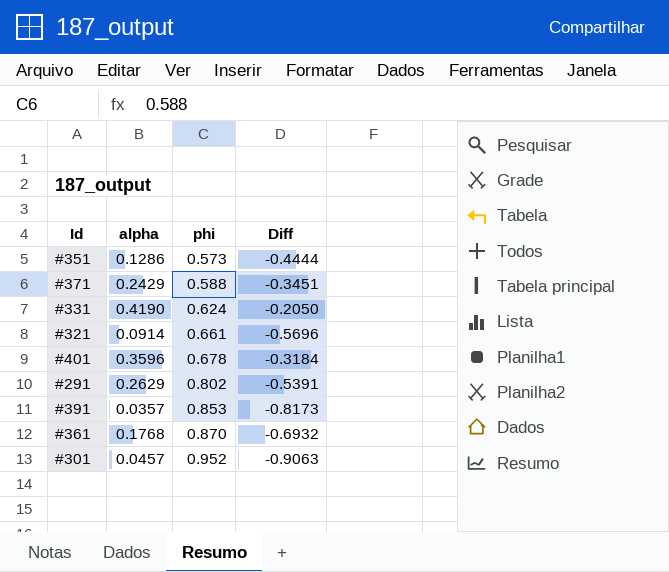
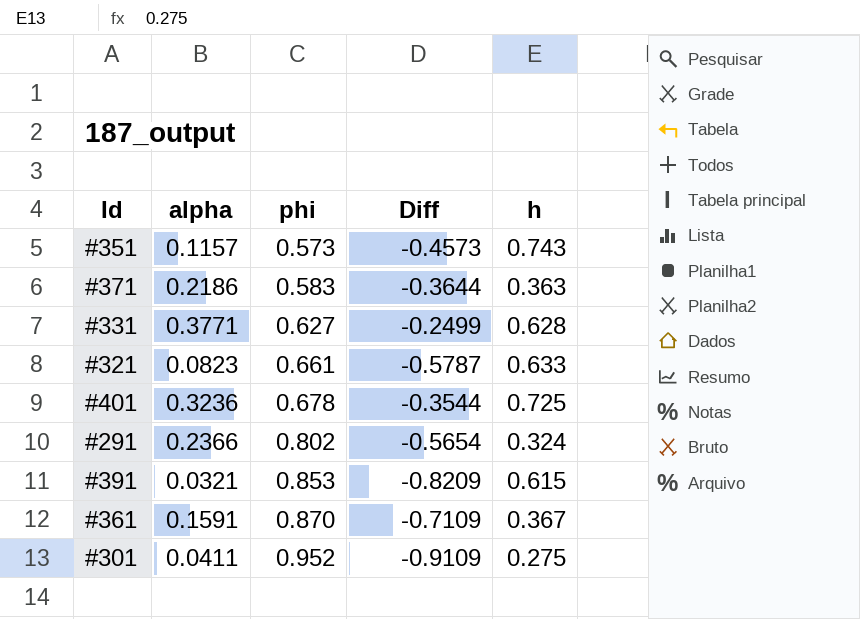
column h | position: none -> 5
#351 | alpha: 0.1286 -> 0.1157
#351 | Diff: -0.4444 -> -0.4573
#371 | alpha: 0.2429 -> 0.2186
#371 | phi: 0.588 -> 0.583
#371 | Diff: -0.3451 -> -0.3644
#331 | alpha: 0.4190 -> 0.3771
#331 | phi: 0.624 -> 0.627
#331 | Diff: -0.2050 -> -0.2499
#321 | alpha: 0.0914 -> 0.0823
#321 | Diff: -0.5696 -> -0.5787
#401 | alpha: 0.3596 -> 0.3236
#401 | Diff: -0.3184 -> -0.3544
#291 | alpha: 0.2629 -> 0.2366
#291 | Diff: -0.5391 -> -0.5654
#391 | alpha: 0.0357 -> 0.0321
#391 | Diff: -0.8173 -> -0.8209
#361 | alpha: 0.1768 -> 0.1591
#361 | Diff: -0.6932 -> -0.7109
#301 | alpha: 0.0457 -> 0.0411
#301 | Diff: -0.9063 -> -0.9109

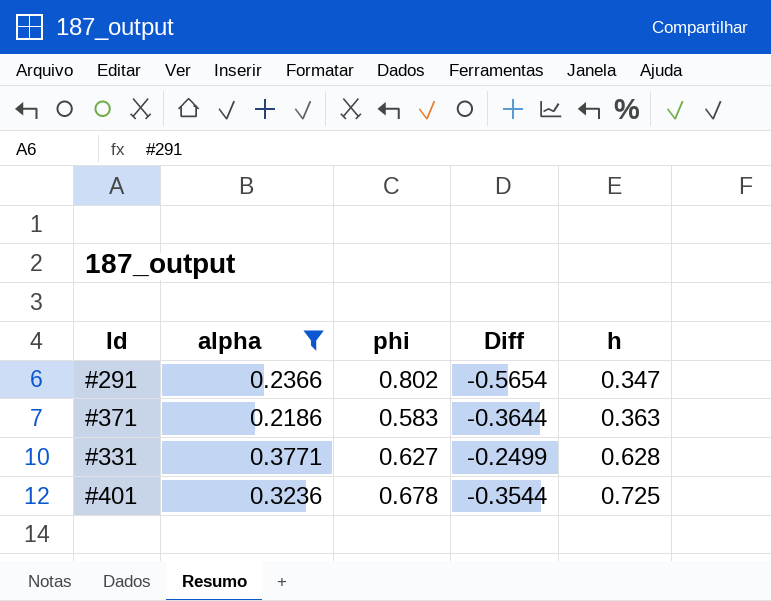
filter: none -> alpha >= 0.2186
row order: phi ascending -> h ascending
#291 | h: 0.324 -> 0.347

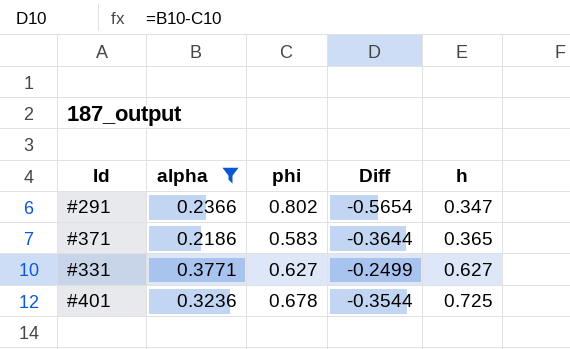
#371 | h: 0.363 -> 0.365
#331 | h: 0.628 -> 0.627

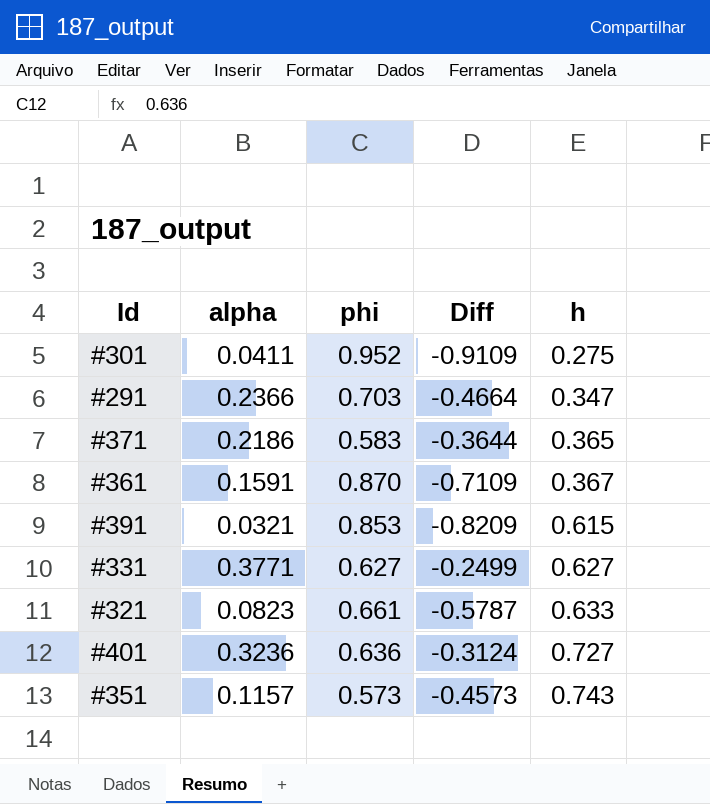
filter: alpha >= 0.2186 -> none
#291 | phi: 0.802 -> 0.703
#291 | Diff: -0.5654 -> -0.4664
#401 | phi: 0.678 -> 0.636
#401 | Diff: -0.3544 -> -0.3124
#401 | h: 0.725 -> 0.727

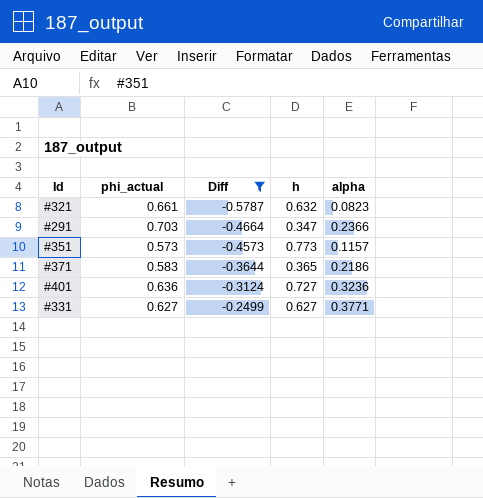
filter: none -> Diff >= -0.5787
row order: h ascending -> Diff ascending
column name: phi -> phi_actual
column alpha | position: 2 -> 5
#321 | h: 0.633 -> 0.632
#351 | h: 0.743 -> 0.773

